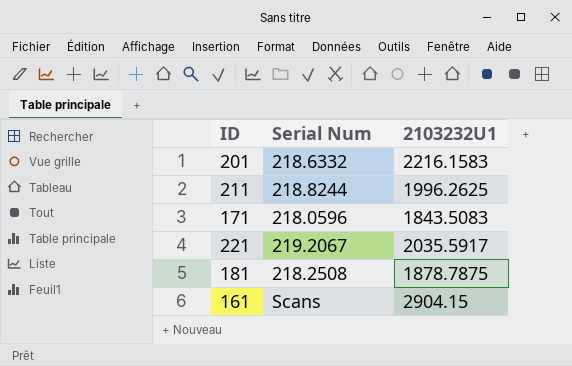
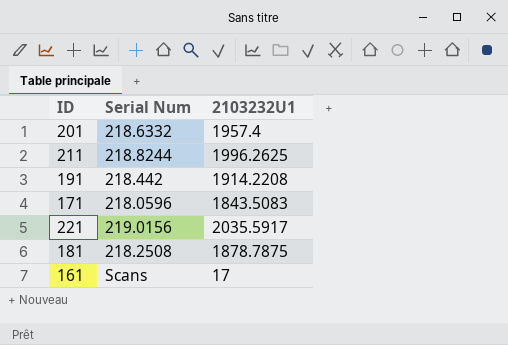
201 | 2103232U1: 2216.1583 -> 1957.4
row 191: none -> 218.442 | 1914.2208
221 | Serial Num: 219.2067 -> 219.0156
161 | 2103232U1: 2904.15 -> 17

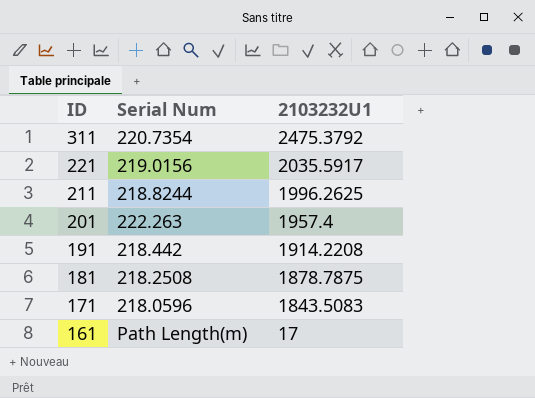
row order: none -> ID descending
row 311: none -> 220.7354 | 2475.3792
201 | Serial Num: 218.6332 -> 222.263
161 | Serial Num: Scans -> Path Length(m)

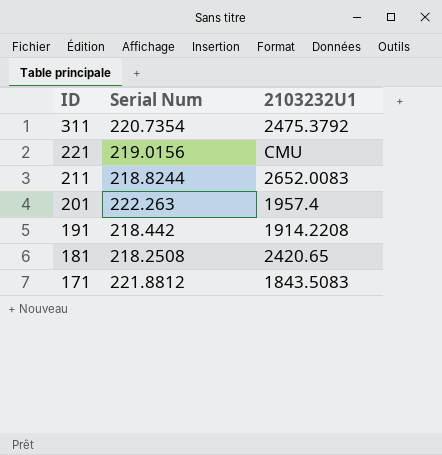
row 161: Path Length(m) | 17 -> none
221 | 2103232U1: 2035.5917 -> CMU
211 | 2103232U1: 1996.2625 -> 2652.0083
181 | 2103232U1: 1878.7875 -> 2420.65
171 | Serial Num: 218.0596 -> 221.8812

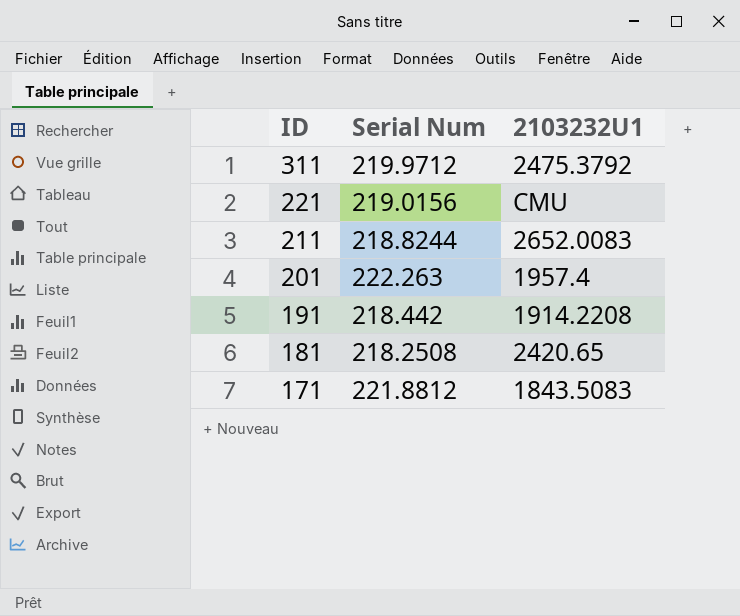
311 | Serial Num: 220.7354 -> 219.9712

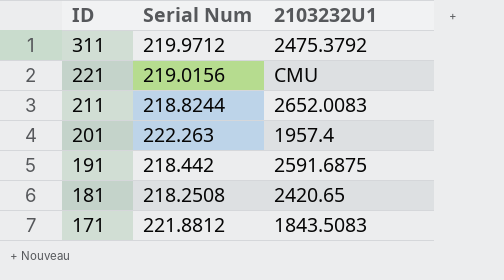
191 | 2103232U1: 1914.2208 -> 2591.6875

